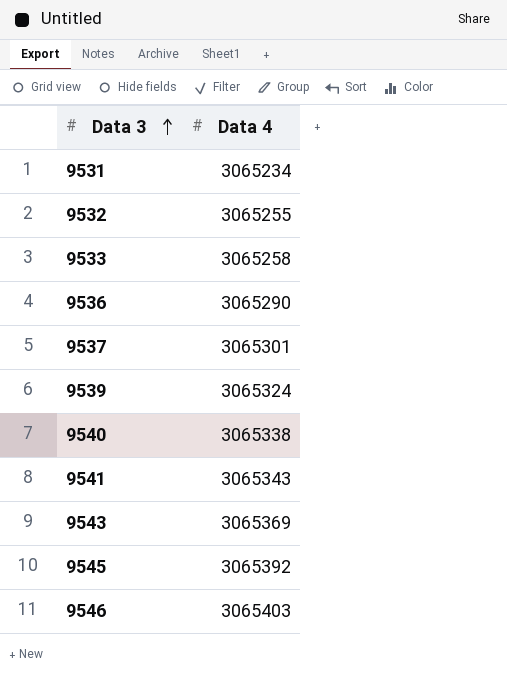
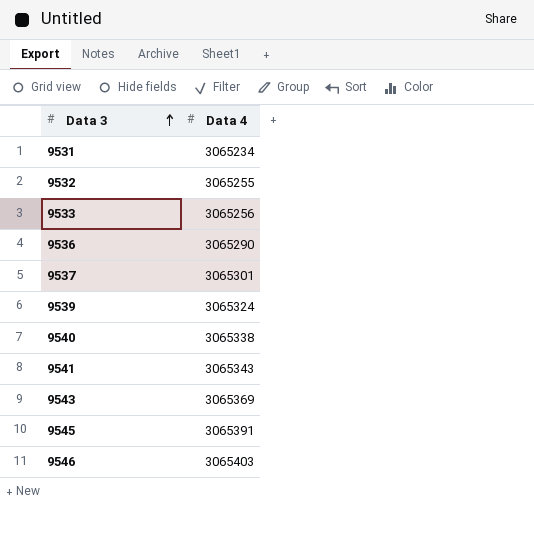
9533 | Data 4: 3065258 -> 3065256
9545 | Data 4: 3065392 -> 3065391

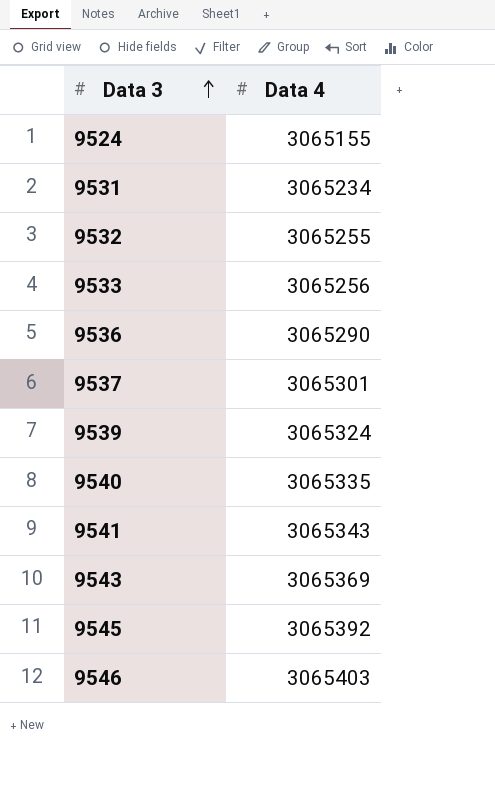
row 9524: none -> 3065155
9540 | Data 4: 3065338 -> 3065335
9545 | Data 4: 3065391 -> 3065392

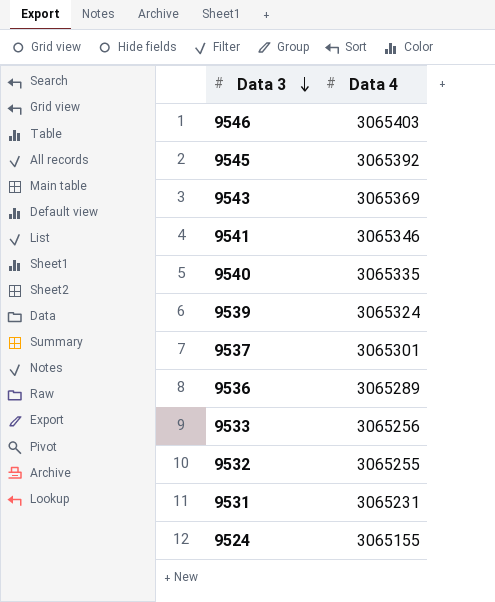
row order: Data 3 ascending -> Data 3 descending
9541 | Data 4: 3065343 -> 3065346
9536 | Data 4: 3065290 -> 3065289
9531 | Data 4: 3065234 -> 3065231

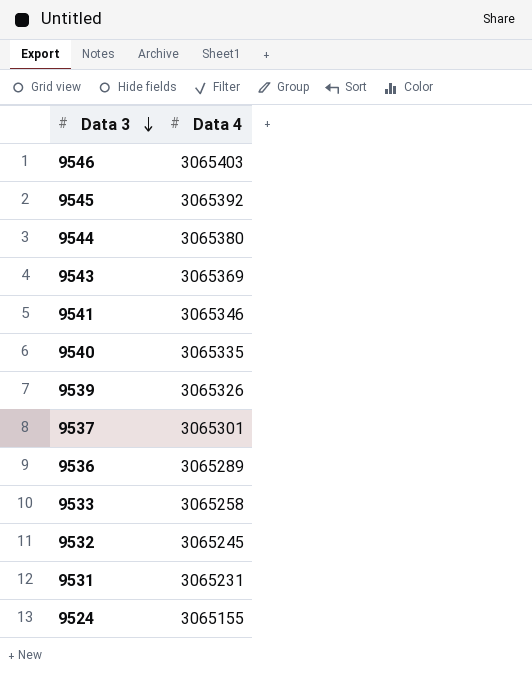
row 9544: none -> 3065380
9539 | Data 4: 3065324 -> 3065326
9533 | Data 4: 3065256 -> 3065258
9532 | Data 4: 3065255 -> 3065245

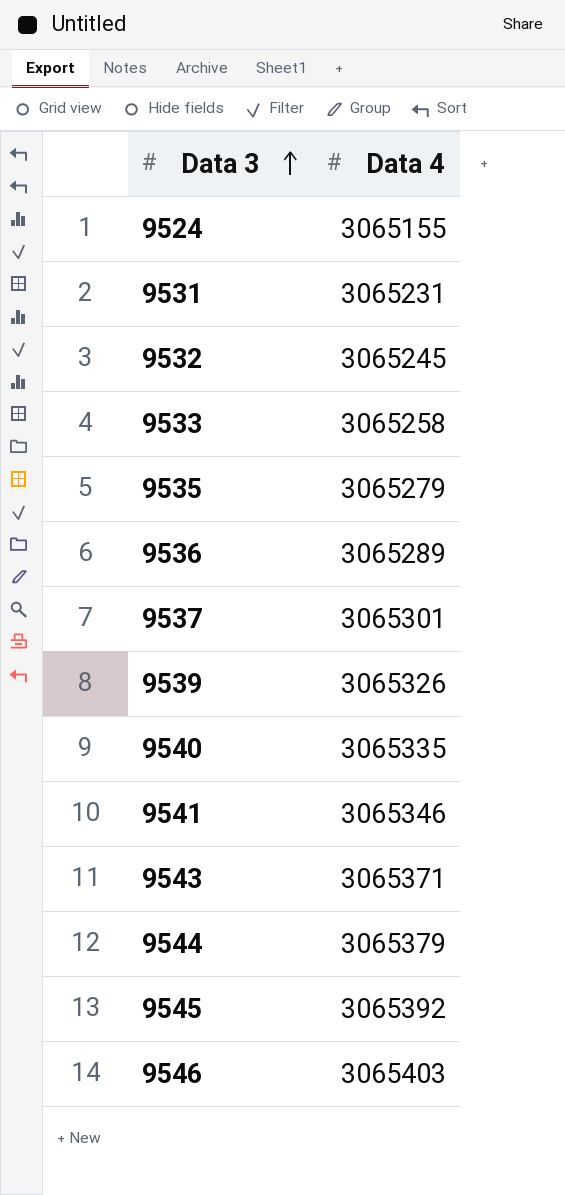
row order: Data 3 descending -> Data 3 ascending
row 9535: none -> 3065279
9543 | Data 4: 3065369 -> 3065371
9544 | Data 4: 3065380 -> 3065379

